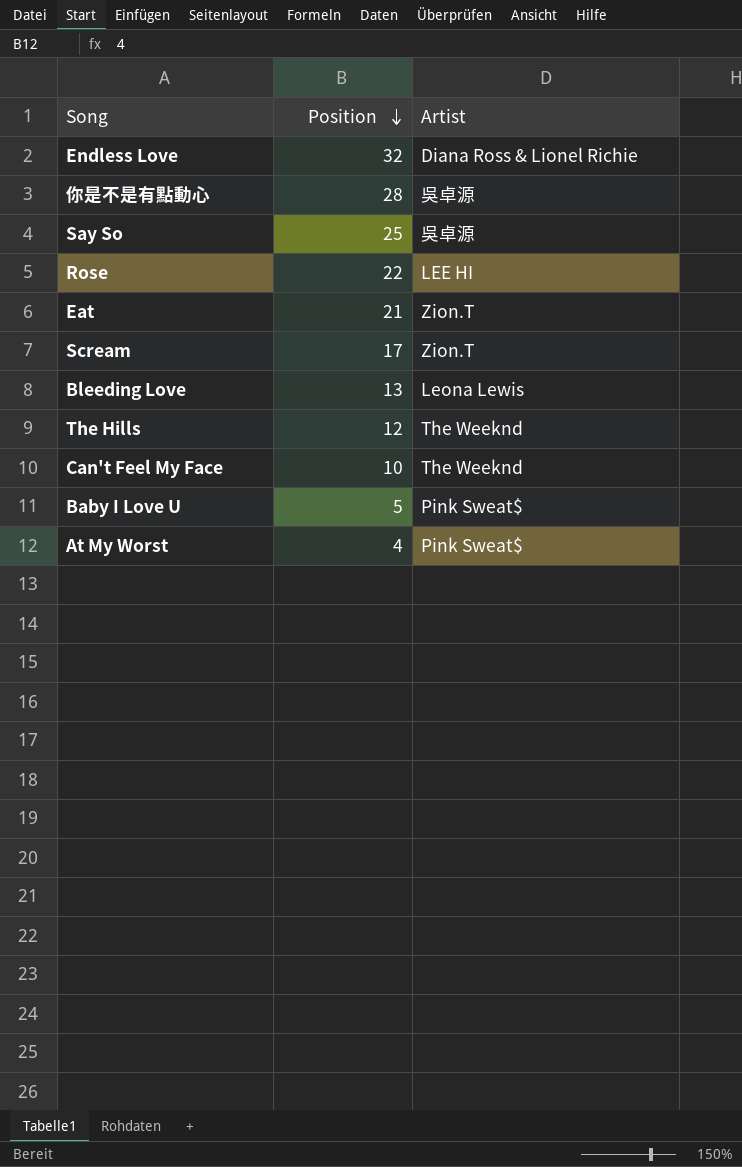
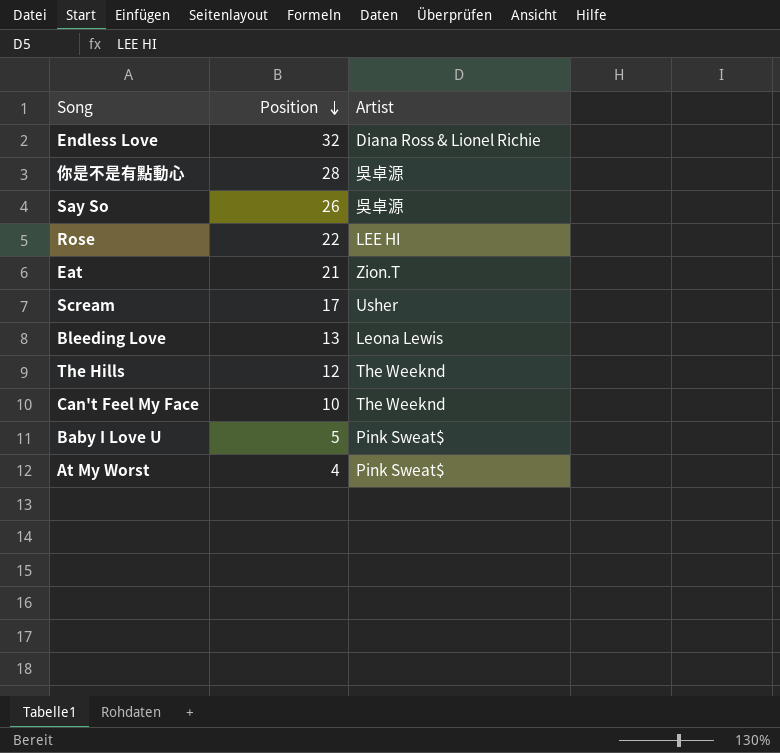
Say So | Position: 25 -> 26
Scream | Artist: Zion.T -> Usher

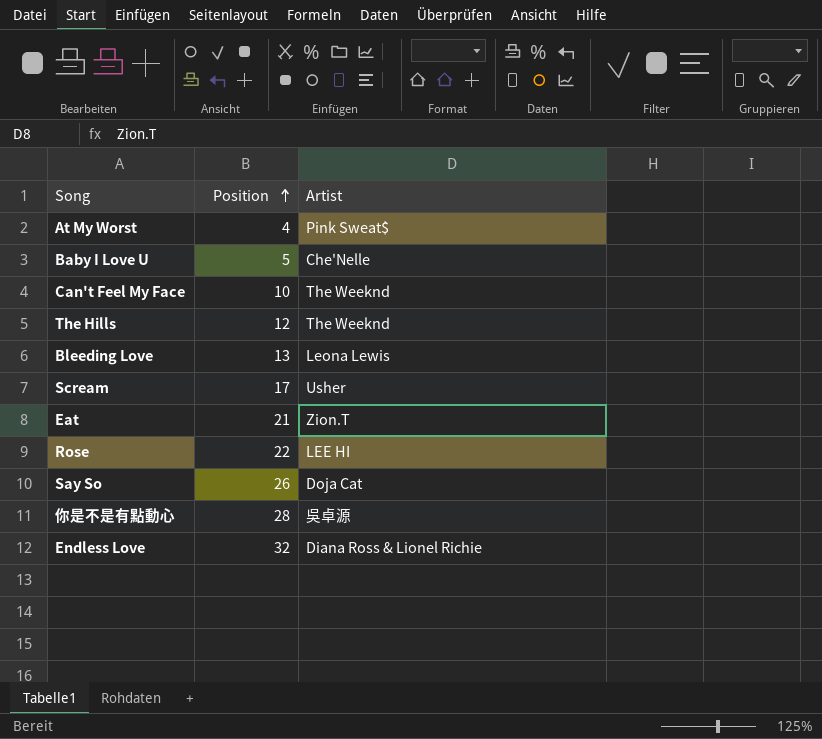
row order: Position descending -> Position ascending
Baby I Love U | Artist: Pink Sweat$ -> Che'Nelle
Say So | Artist: 吳卓源 -> Doja Cat

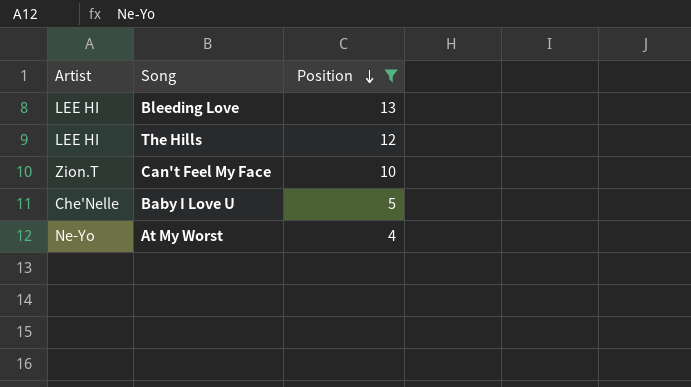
filter: none -> Position <= 13
row order: Position ascending -> Position descending
column Artist | position: 3 -> 1
Bleeding Love | Artist: Leona Lewis -> LEE HI
The Hills | Artist: The Weeknd -> LEE HI
Can't Feel My Face | Artist: The Weeknd -> Zion.T
At My Worst | Artist: Pink Sweat$ -> Ne-Yo

